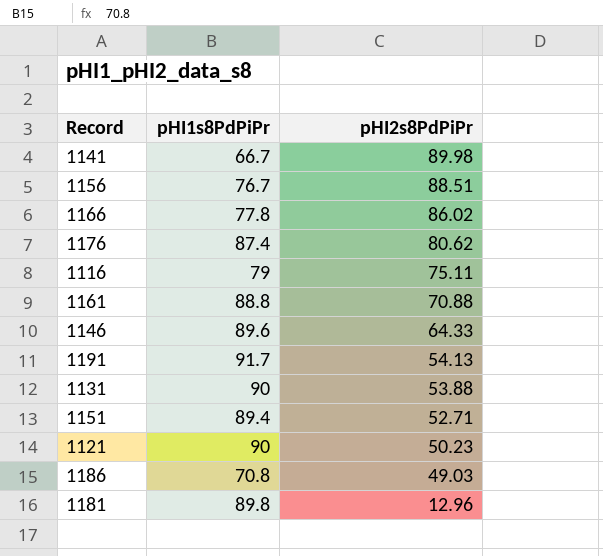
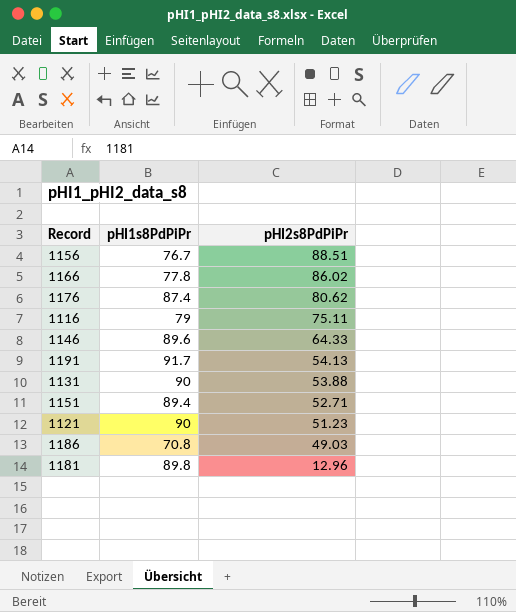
row 1141: 66.7 | 89.98 -> none
row 1161: 88.8 | 70.88 -> none
1121 | pHI2s8PdPiPr: 50.23 -> 51.23

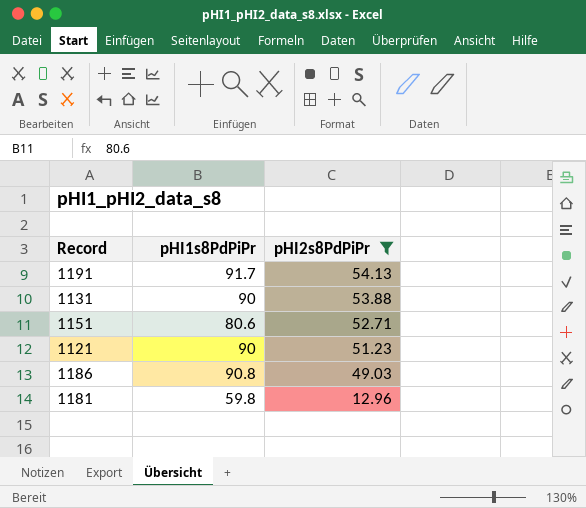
filter: none -> pHI2s8PdPiPr <= 54.13
1151 | pHI1s8PdPiPr: 89.4 -> 80.6
1186 | pHI1s8PdPiPr: 70.8 -> 90.8
1181 | pHI1s8PdPiPr: 89.8 -> 59.8

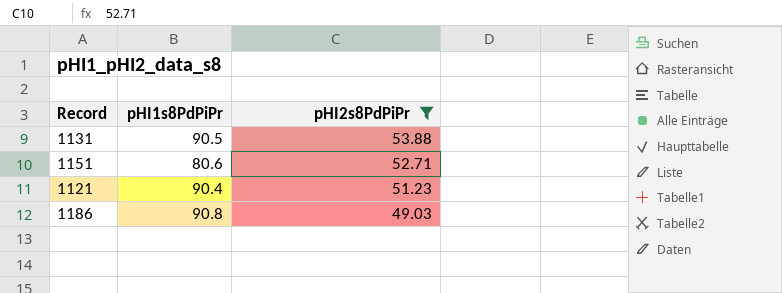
row 1191: 91.7 | 54.13 -> none
row 1181: 59.8 | 12.96 -> none
1131 | pHI1s8PdPiPr: 90 -> 90.5
1121 | pHI1s8PdPiPr: 90 -> 90.4

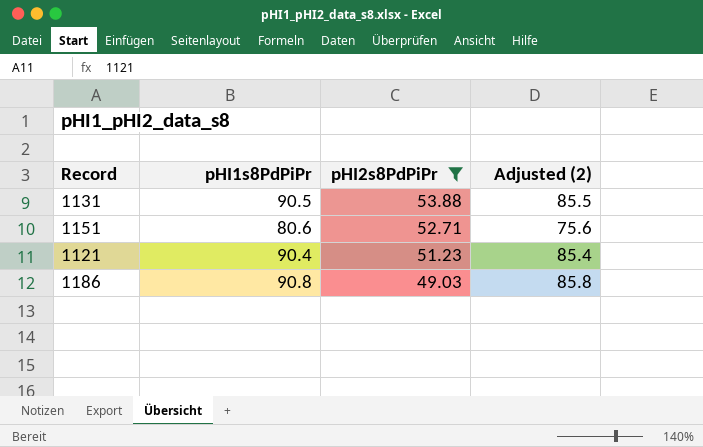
column Adjusted (2) | formula: none -> [pHI1s8PdPiPr] - 5

